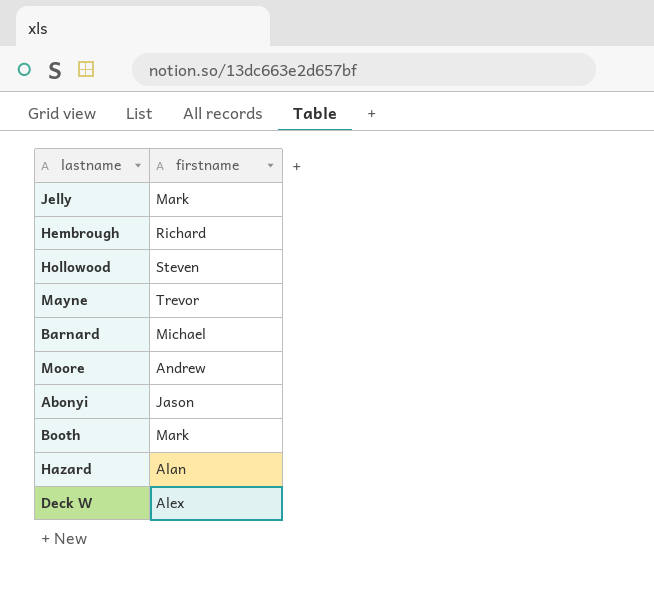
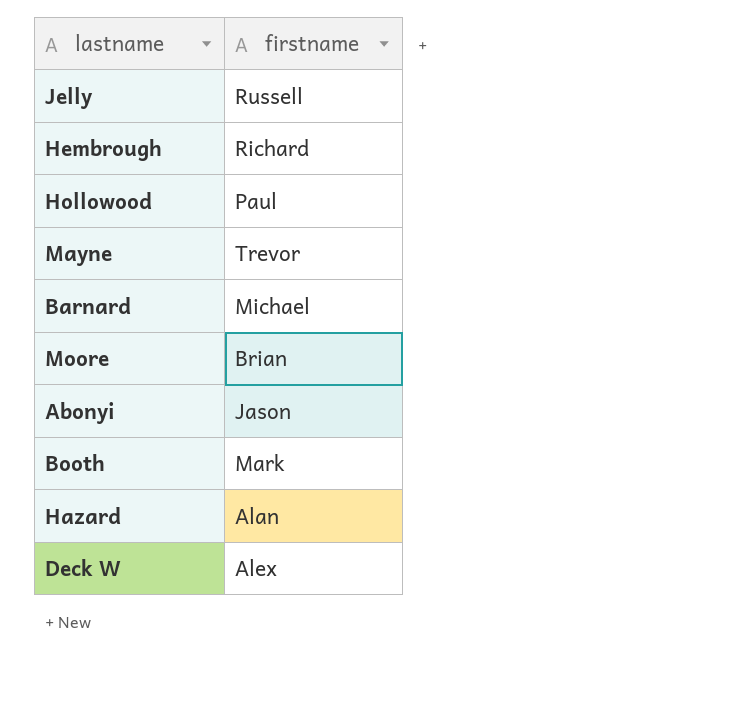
Jelly | firstname: Mark -> Russell
Hollowood | firstname: Steven -> Paul
Moore | firstname: Andrew -> Brian

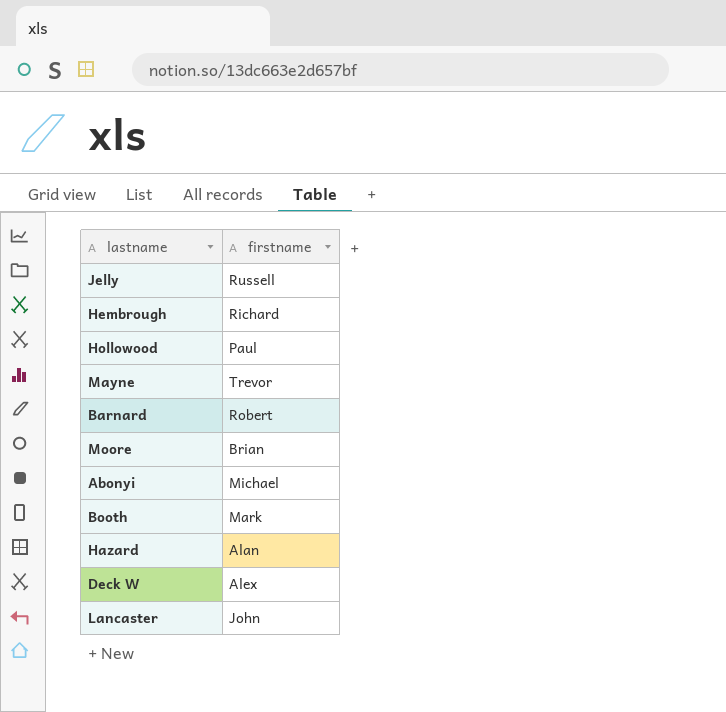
Barnard | firstname: Michael -> Robert
Abonyi | firstname: Jason -> Michael
row Lancaster: none -> John

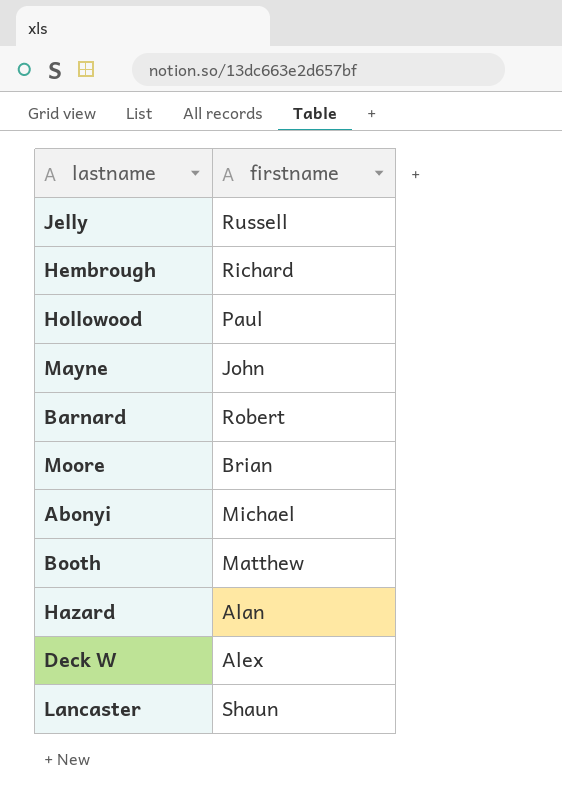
Mayne | firstname: Trevor -> John
Booth | firstname: Mark -> Matthew
Lancaster | firstname: John -> Shaun

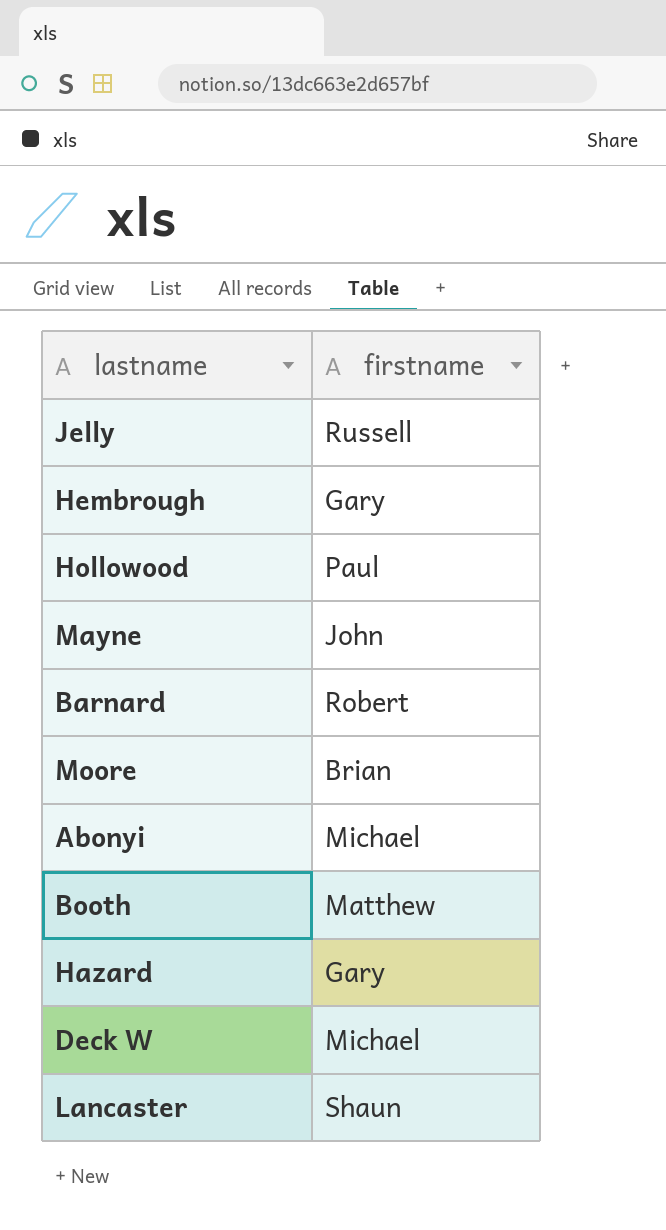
Hembrough | firstname: Richard -> Gary
Hazard | firstname: Alan -> Gary
Deck W | firstname: Alex -> Michael

